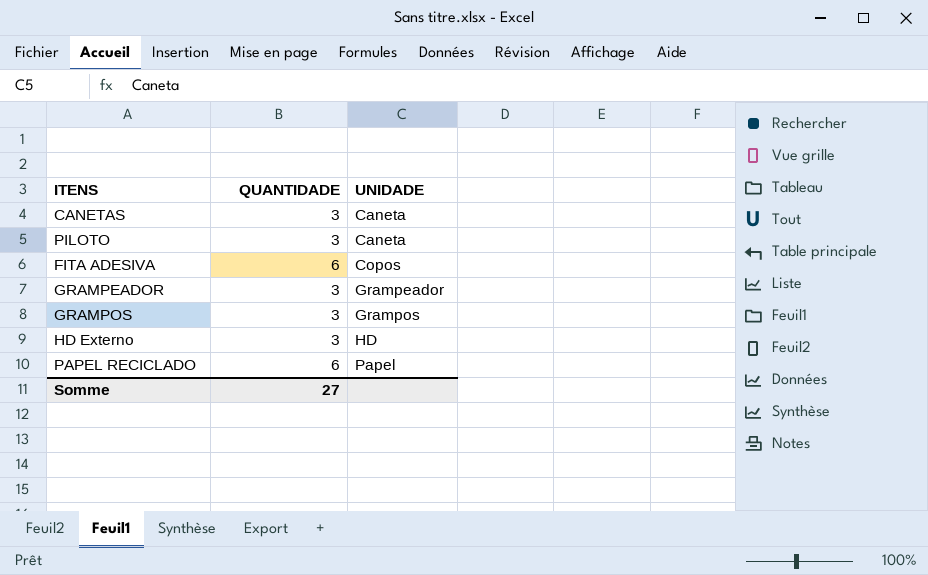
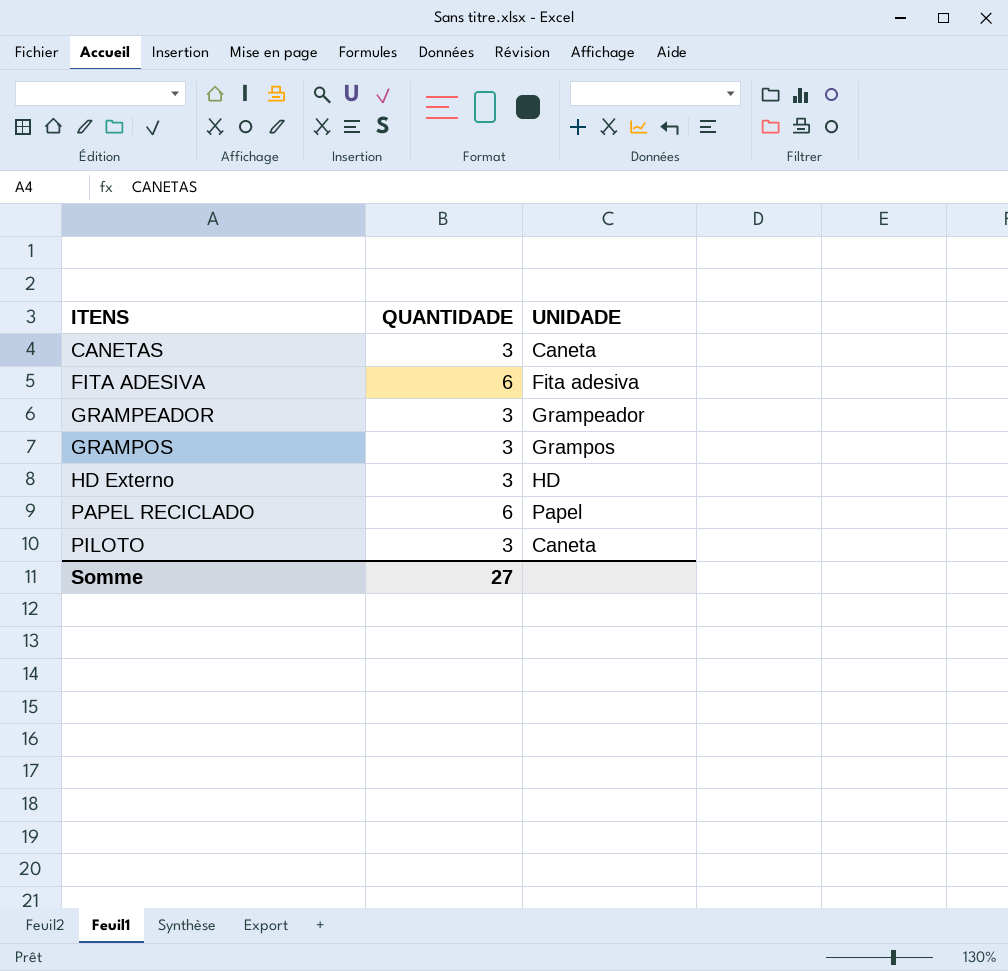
row order: UNIDADE ascending -> ITENS ascending
FITA ADESIVA | UNIDADE: Copos -> Fita adesiva

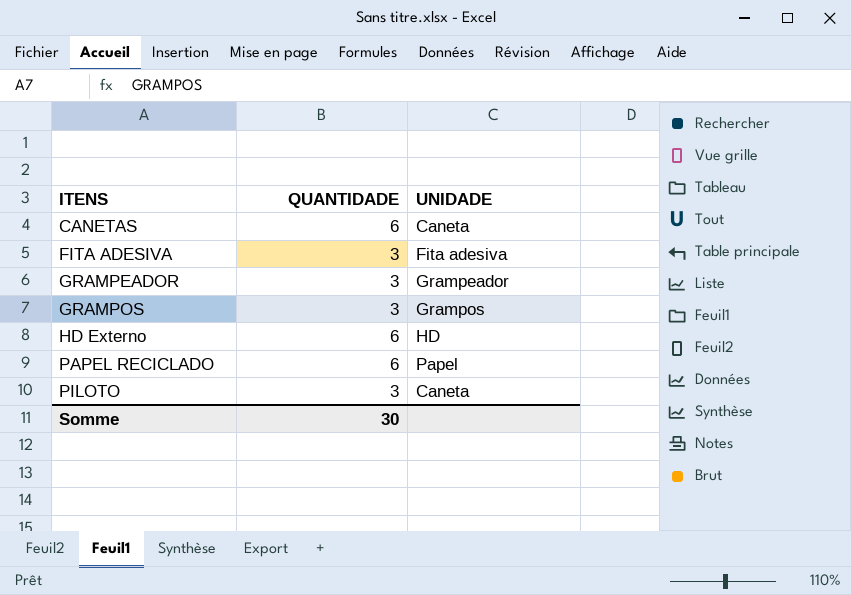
CANETAS | QUANTIDADE: 3 -> 6
FITA ADESIVA | QUANTIDADE: 6 -> 3
HD Externo | QUANTIDADE: 3 -> 6
Somme | QUANTIDADE: 27 -> 30

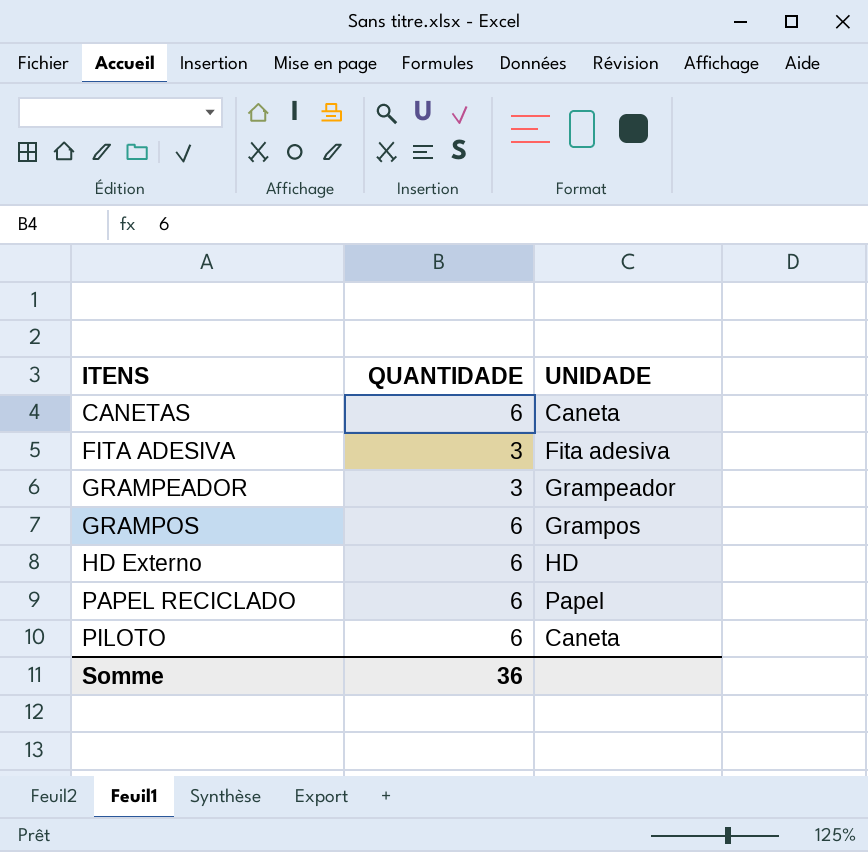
GRAMPOS | QUANTIDADE: 3 -> 6
PILOTO | QUANTIDADE: 3 -> 6
Somme | QUANTIDADE: 30 -> 36

